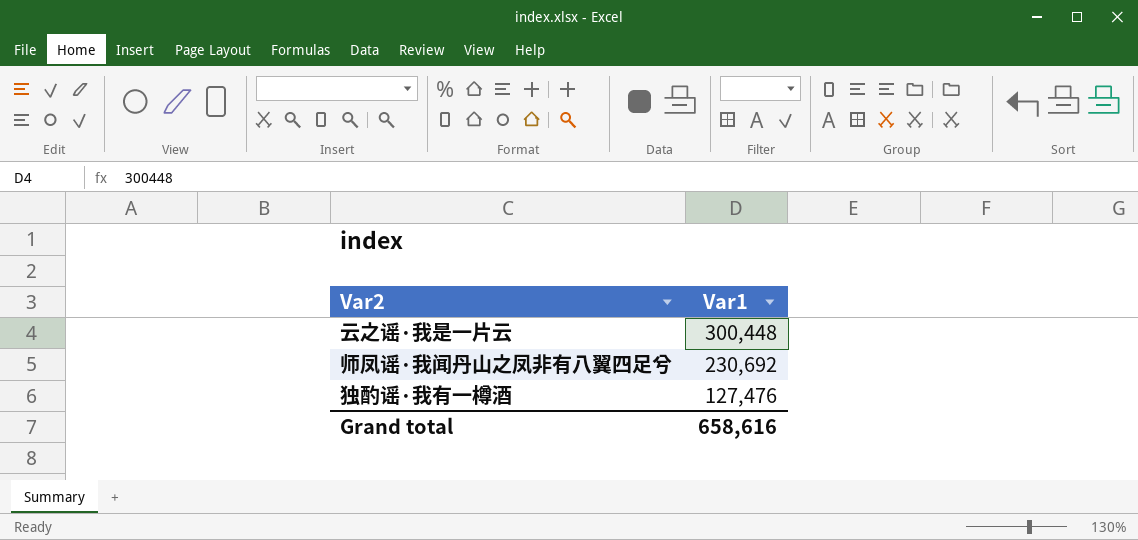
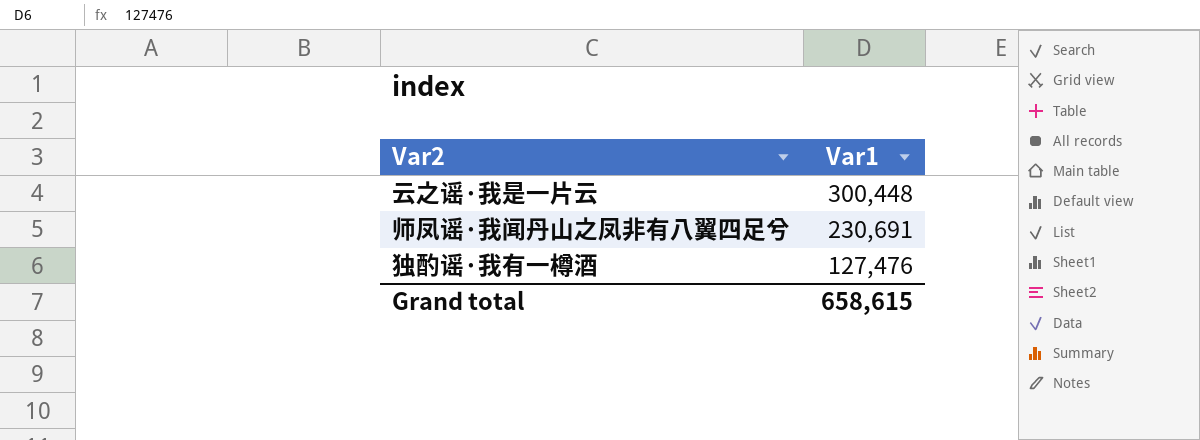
师凤谣·我闻丹山之凤非有八翼四足兮 | Var1: 230,692 -> 230,691
Grand total | Var1: 658,616 -> 658,615

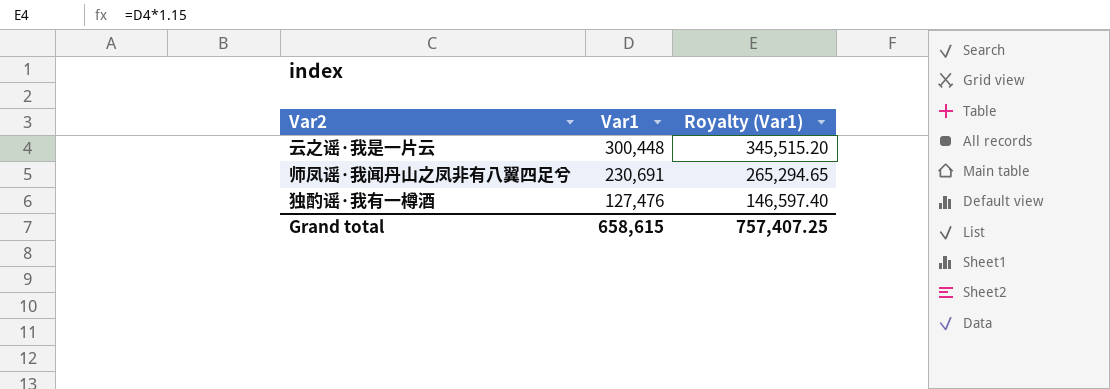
column Royalty (Var1) | formula: none -> [Var1] * 1.15

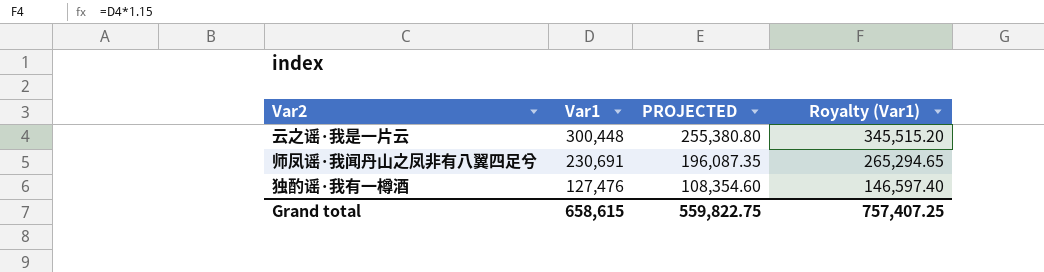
column PROJECTED | formula: none -> [Var1] * 0.85

